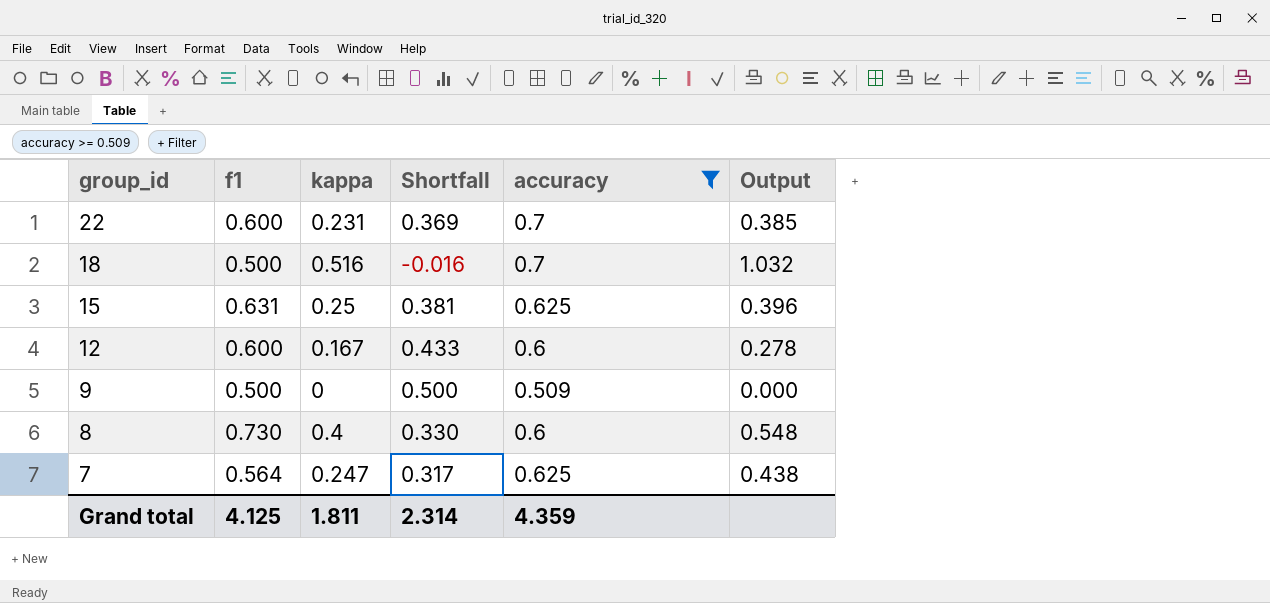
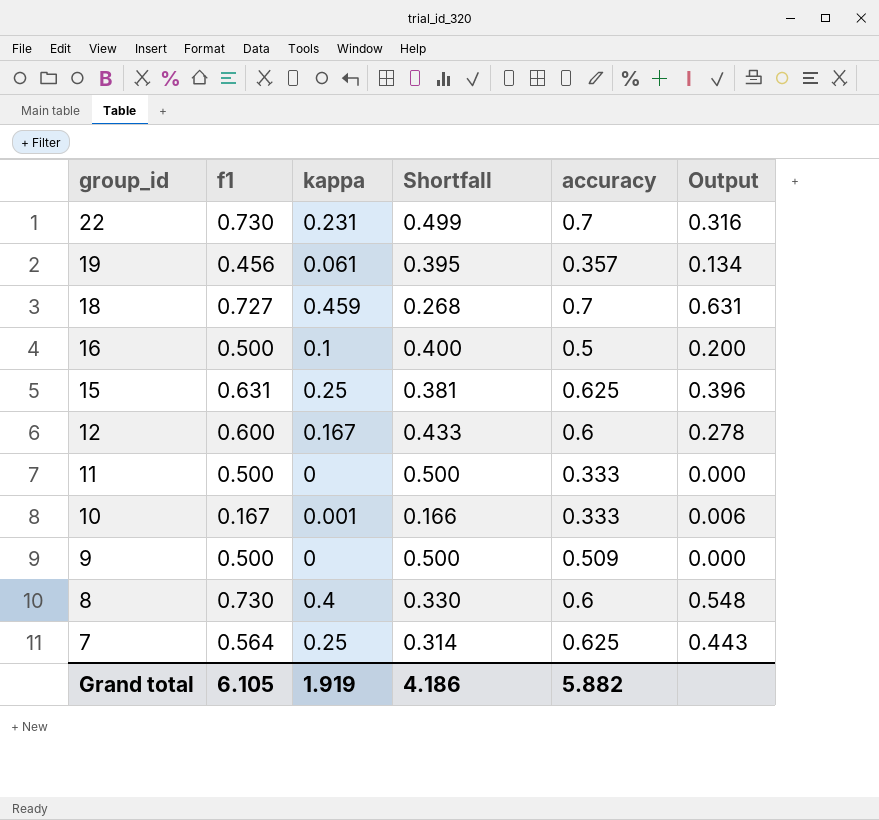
filter: accuracy >= 0.509 -> none
22 | f1: 0.600 -> 0.730
22 | Shortfall: 0.369 -> 0.499
22 | Output: 0.385 -> 0.316
18 | f1: 0.500 -> 0.727
18 | kappa: 0.516 -> 0.459
18 | Shortfall: -0.016 -> 0.268
18 | Output: 1.032 -> 0.631
7 | kappa: 0.247 -> 0.25
7 | Shortfall: 0.317 -> 0.314
7 | Output: 0.438 -> 0.443
Grand total | f1: 4.125 -> 6.105
Grand total | kappa: 1.811 -> 1.919
Grand total | Shortfall: 2.314 -> 4.186
Grand total | accuracy: 4.359 -> 5.882

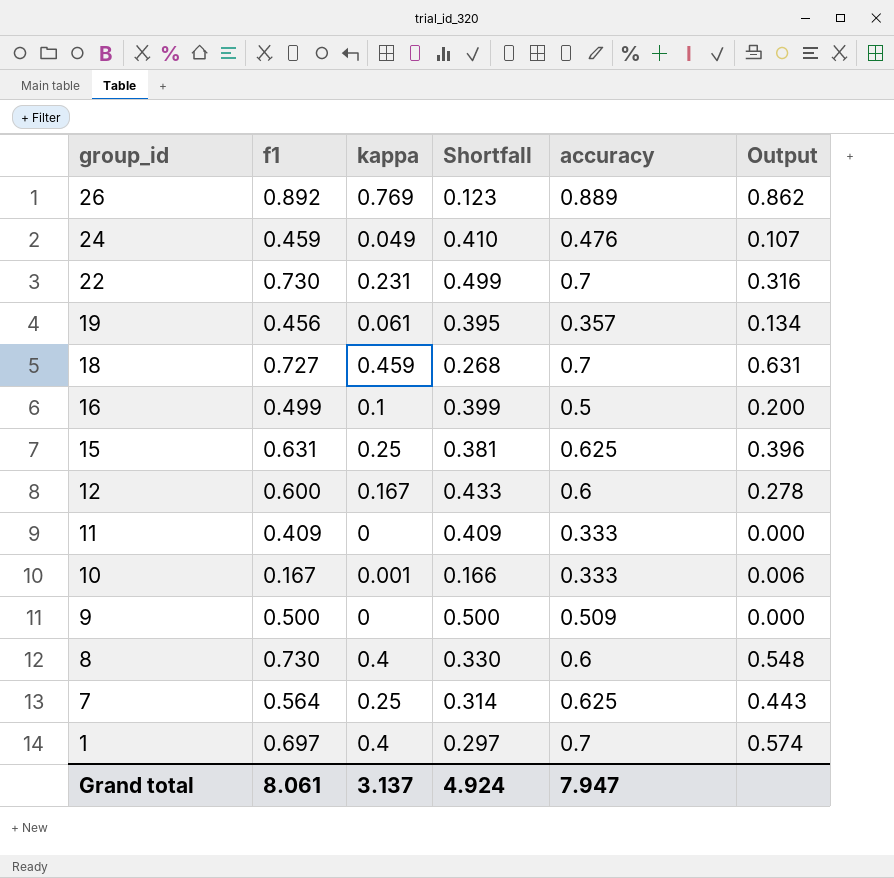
row 26: none -> 0.892 | 0.769 | 0.123 | 0.889 | 0.862
row 24: none -> 0.459 | 0.049 | 0.410 | 0.476 | 0.107
16 | f1: 0.500 -> 0.499
16 | Shortfall: 0.400 -> 0.399
11 | f1: 0.500 -> 0.409
11 | Shortfall: 0.500 -> 0.409
row 1: none -> 0.697 | 0.4 | 0.297 | 0.7 | 0.574
Grand total | f1: 6.105 -> 8.061
Grand total | kappa: 1.919 -> 3.137
Grand total | Shortfall: 4.186 -> 4.924
Grand total | accuracy: 5.882 -> 7.947

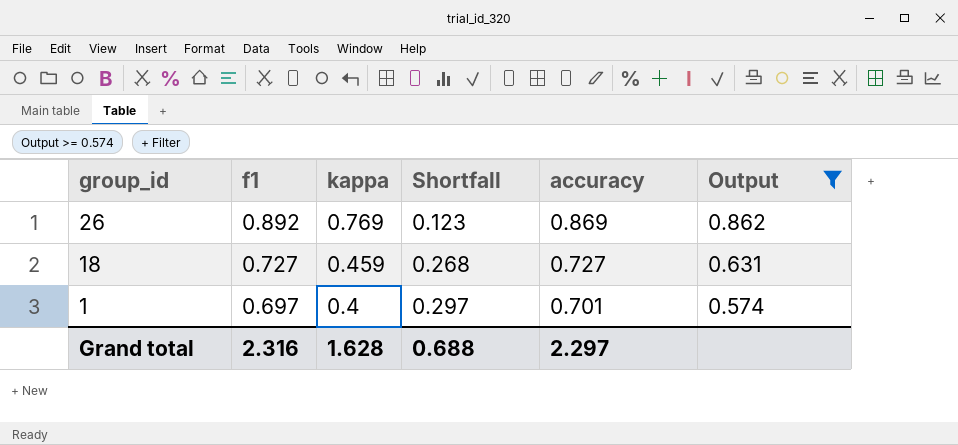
filter: none -> Output >= 0.574
26 | accuracy: 0.889 -> 0.869
18 | accuracy: 0.7 -> 0.727
1 | accuracy: 0.7 -> 0.701
Grand total | f1: 8.061 -> 2.316
Grand total | kappa: 3.137 -> 1.628
Grand total | Shortfall: 4.924 -> 0.688
Grand total | accuracy: 7.947 -> 2.297

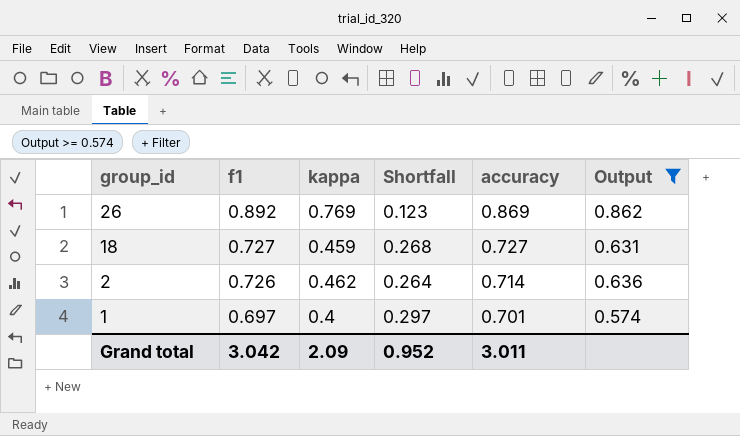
row 2: none -> 0.726 | 0.462 | 0.264 | 0.714 | 0.636
Grand total | f1: 2.316 -> 3.042
Grand total | kappa: 1.628 -> 2.09
Grand total | Shortfall: 0.688 -> 0.952
Grand total | accuracy: 2.297 -> 3.011

